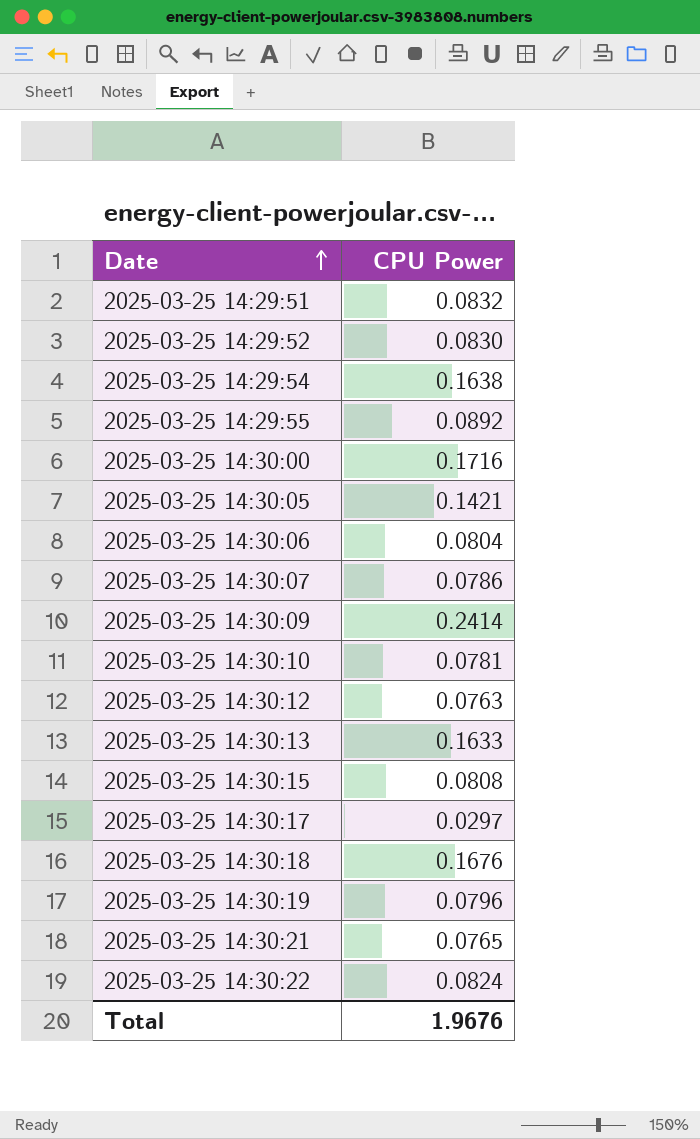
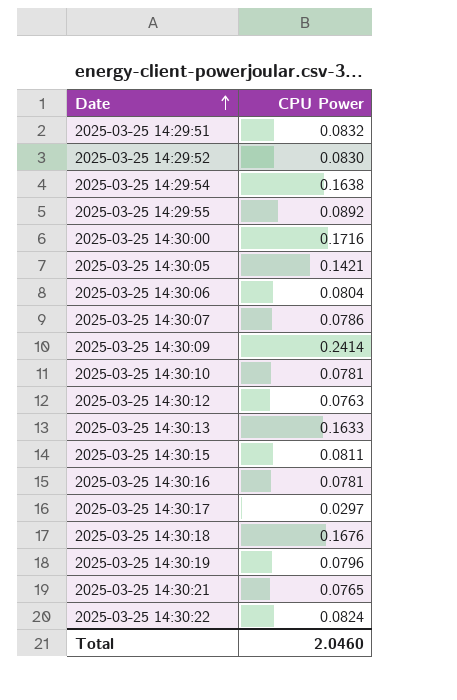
2025-03-25 14:30:15 | CPU Power: 0.0808 -> 0.0811
row 2025-03-25 14:30:16: none -> 0.0781
Total | CPU Power: 1.9676 -> 2.0460

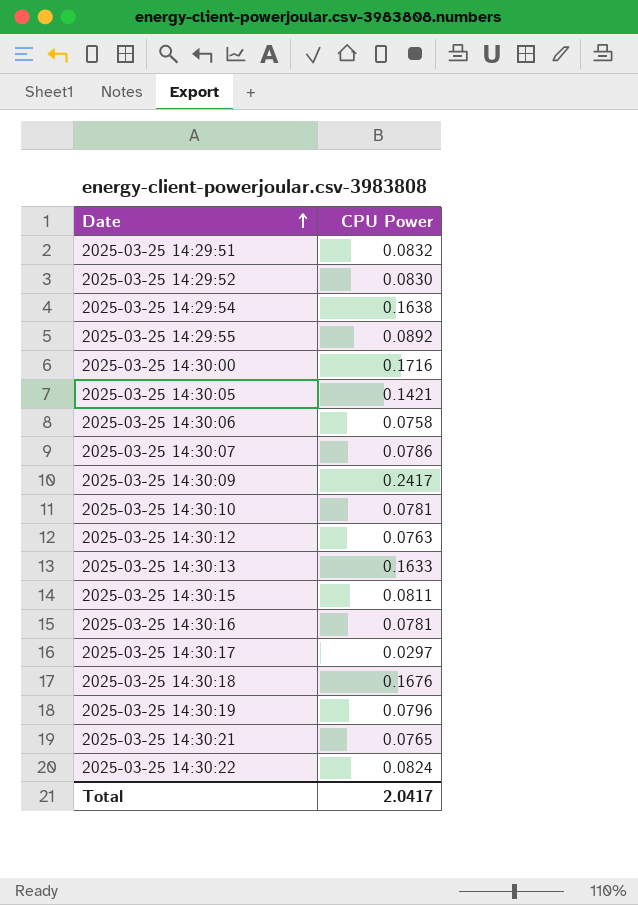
2025-03-25 14:30:06 | CPU Power: 0.0804 -> 0.0758
2025-03-25 14:30:09 | CPU Power: 0.2414 -> 0.2417
Total | CPU Power: 2.0460 -> 2.0417

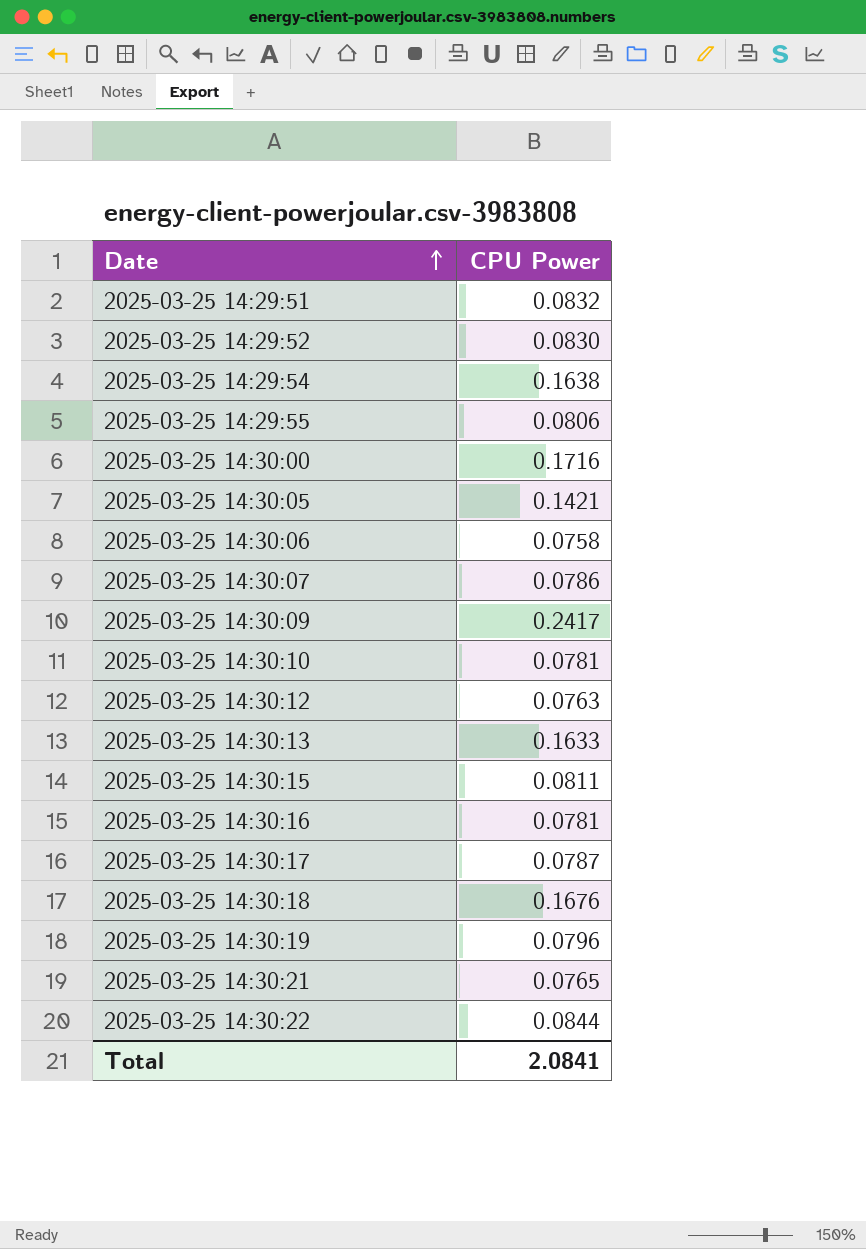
2025-03-25 14:29:55 | CPU Power: 0.0892 -> 0.0806
2025-03-25 14:30:17 | CPU Power: 0.0297 -> 0.0787
2025-03-25 14:30:22 | CPU Power: 0.0824 -> 0.0844
Total | CPU Power: 2.0417 -> 2.0841

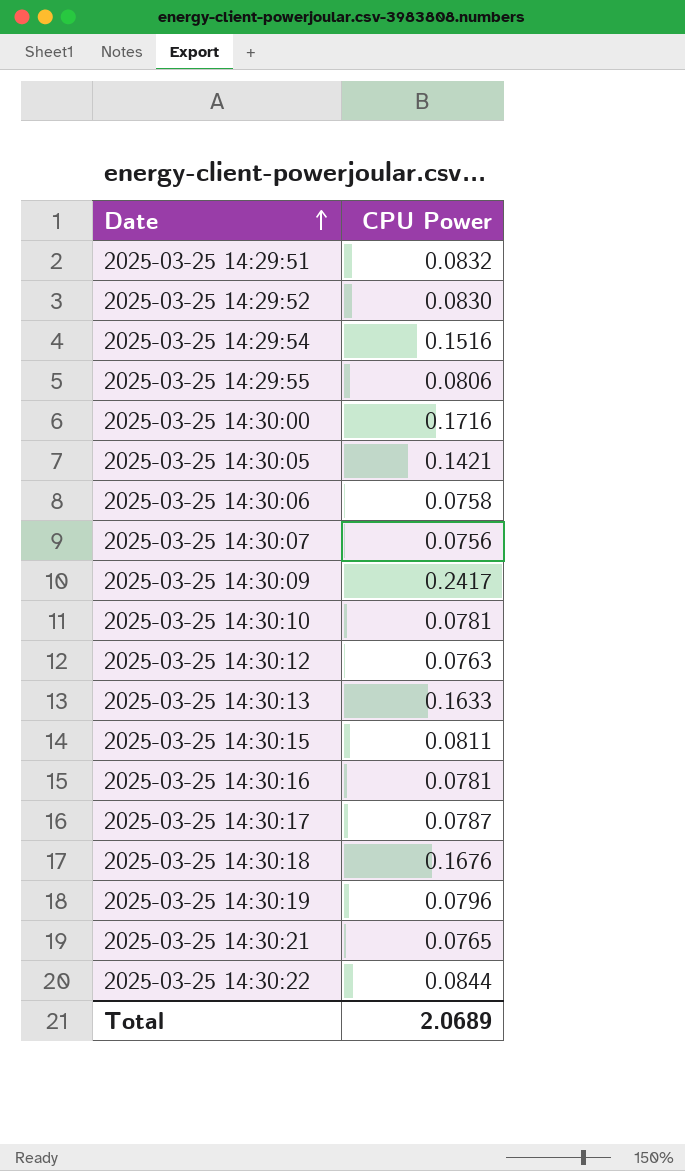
2025-03-25 14:29:54 | CPU Power: 0.1638 -> 0.1516
2025-03-25 14:30:07 | CPU Power: 0.0786 -> 0.0756
Total | CPU Power: 2.0841 -> 2.0689

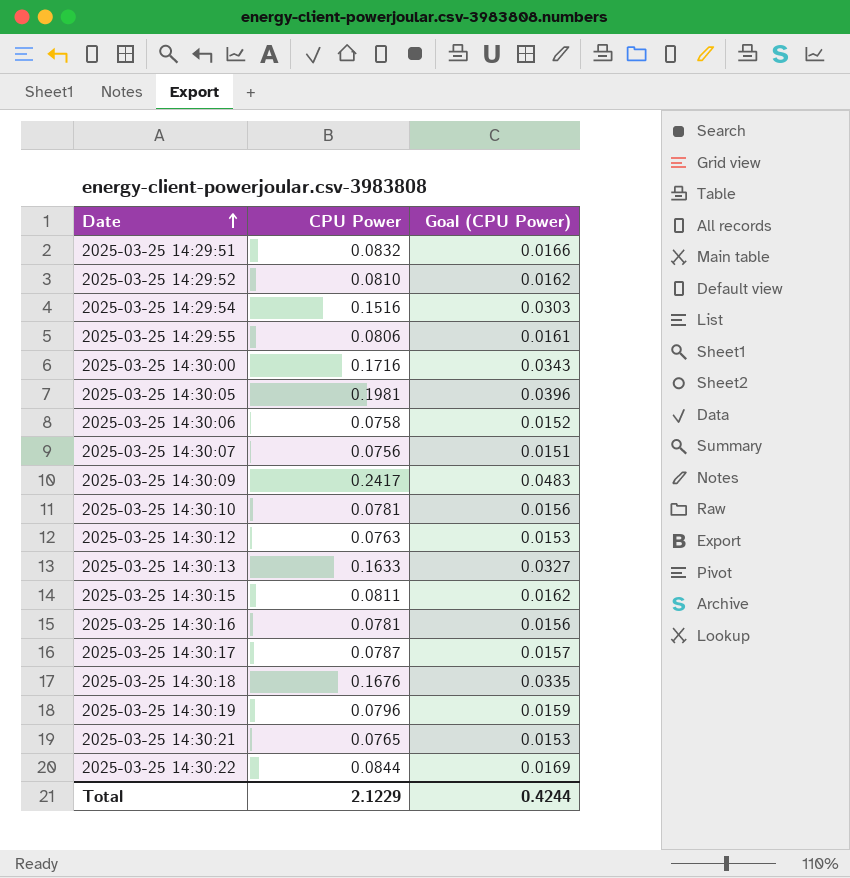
column Goal (CPU Power) | formula: none -> [CPU Power] * 0.2
2025-03-25 14:29:52 | CPU Power: 0.0830 -> 0.0810
2025-03-25 14:30:05 | CPU Power: 0.1421 -> 0.1981
Total | CPU Power: 2.0689 -> 2.1229

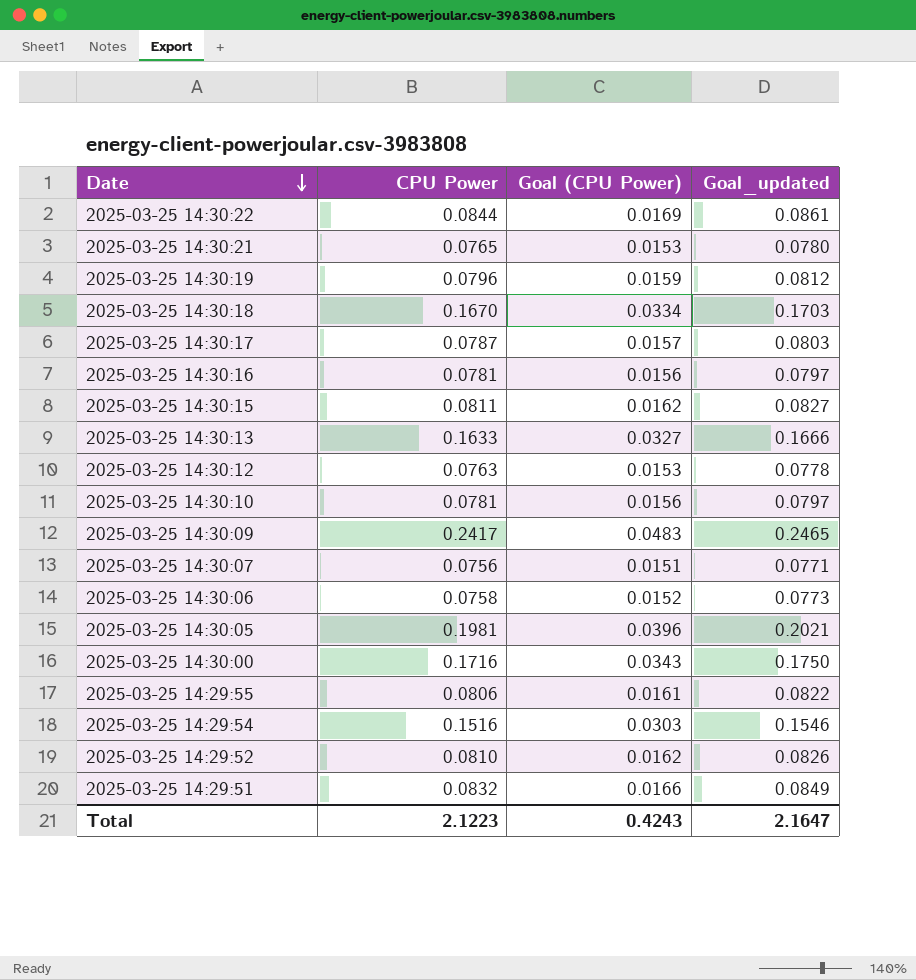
row order: Date ascending -> Date descending
column Goal_updated | formula: none -> [CPU Power] * 1.02
2025-03-25 14:30:18 | CPU Power: 0.1676 -> 0.1670
2025-03-25 14:30:18 | Goal (CPU Power): 0.0335 -> 0.0334
Total | CPU Power: 2.1229 -> 2.1223
Total | Goal (CPU Power): 0.4244 -> 0.4243

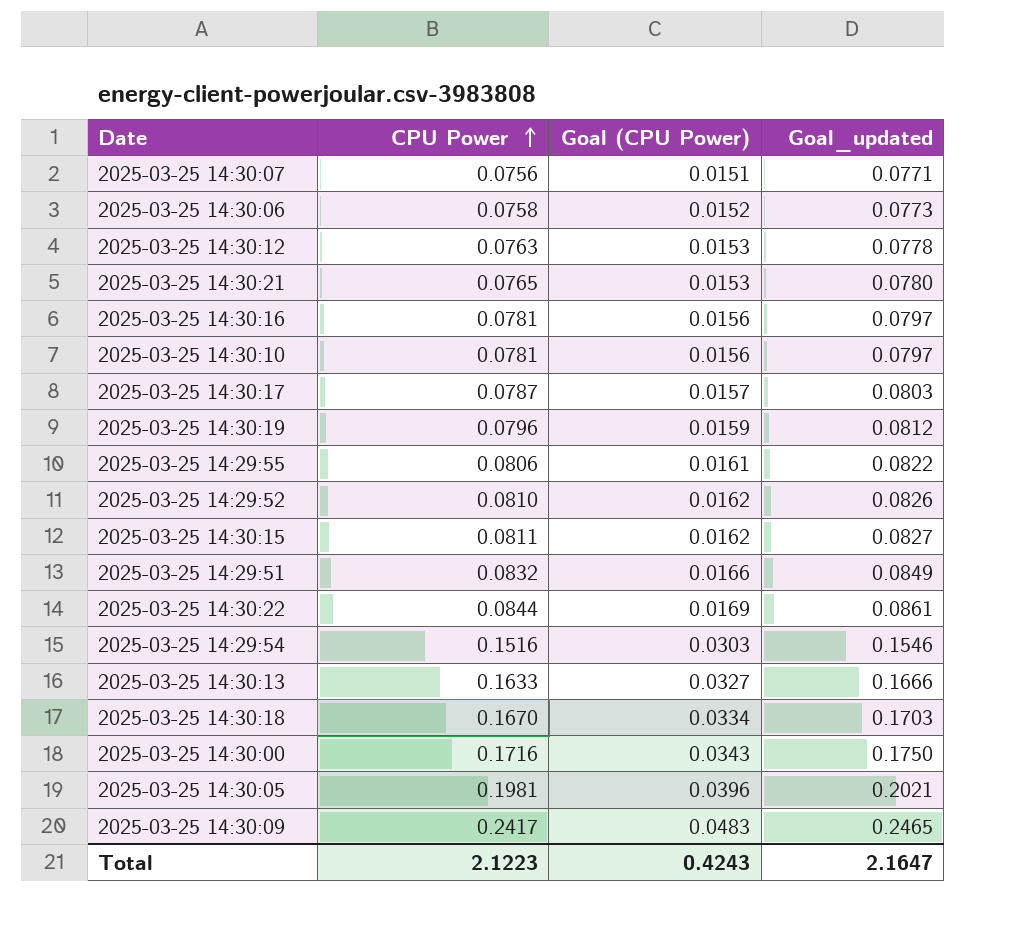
row order: Date descending -> CPU Power ascending

